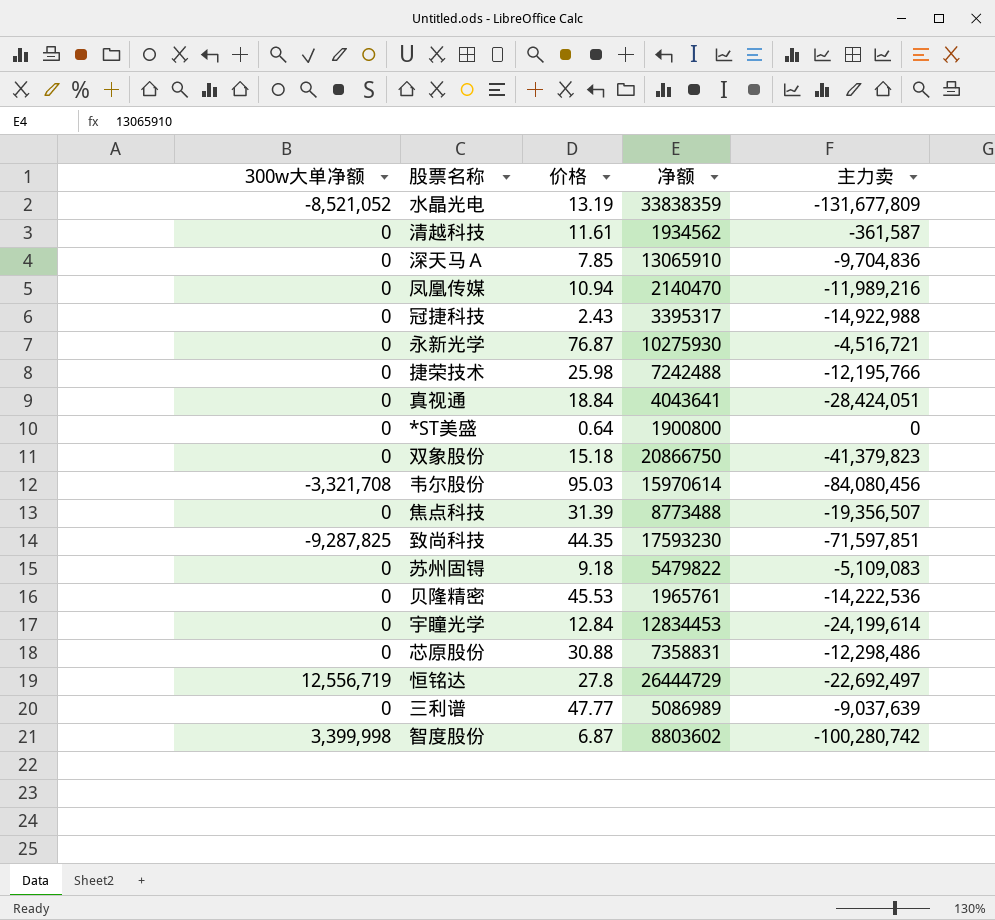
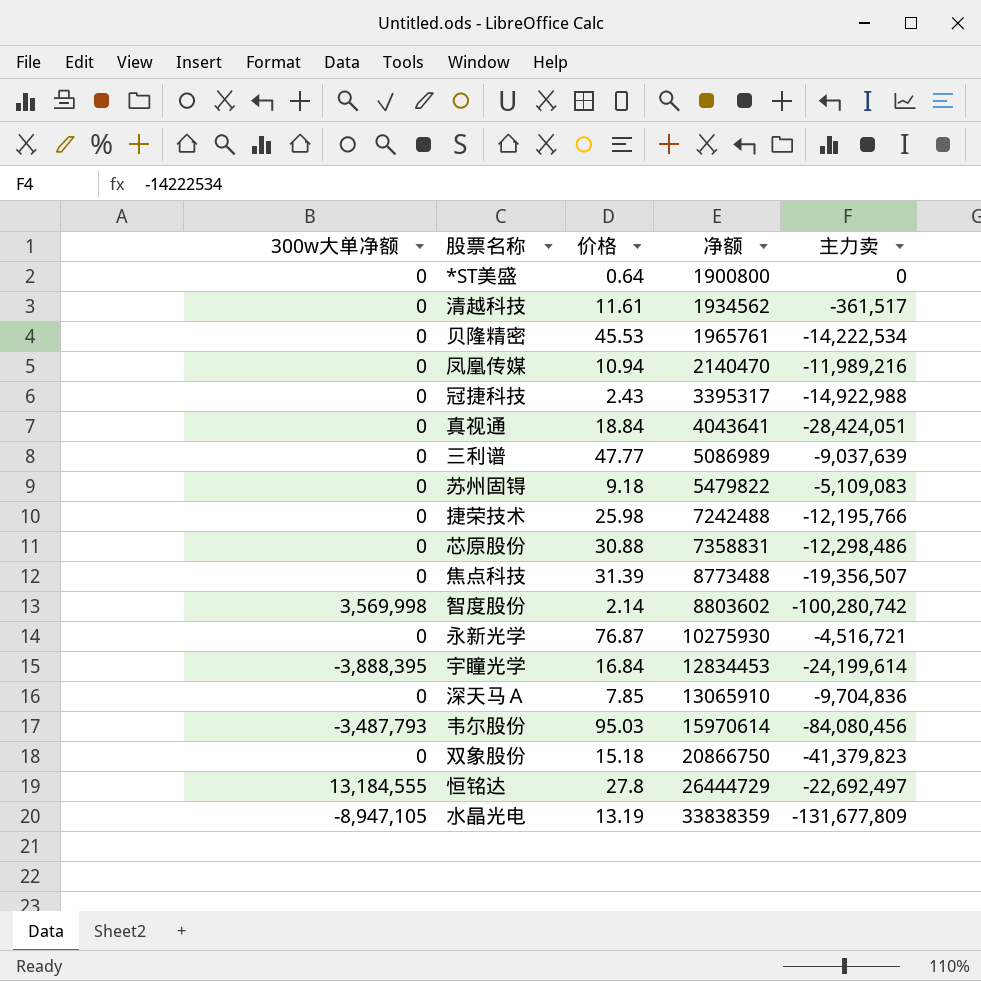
row order: none -> 净额 ascending
row 致尚科技: -9,287,825 | 44.35 | 17593230 | -71,597,851 -> none
清越科技 | 主力卖: -361,587 -> -361,517
贝隆精密 | 主力卖: -14,222,536 -> -14,222,534
智度股份 | 300w大单净额: 3,399,998 -> 3,569,998
智度股份 | 价格: 6.87 -> 2.14
宇瞳光学 | 300w大单净额: 0 -> -3,888,395
宇瞳光学 | 价格: 12.84 -> 16.84
韦尔股份 | 300w大单净额: -3,321,708 -> -3,487,793
恒铭达 | 300w大单净额: 12,556,719 -> 13,184,555
水晶光电 | 300w大单净额: -8,521,052 -> -8,947,105

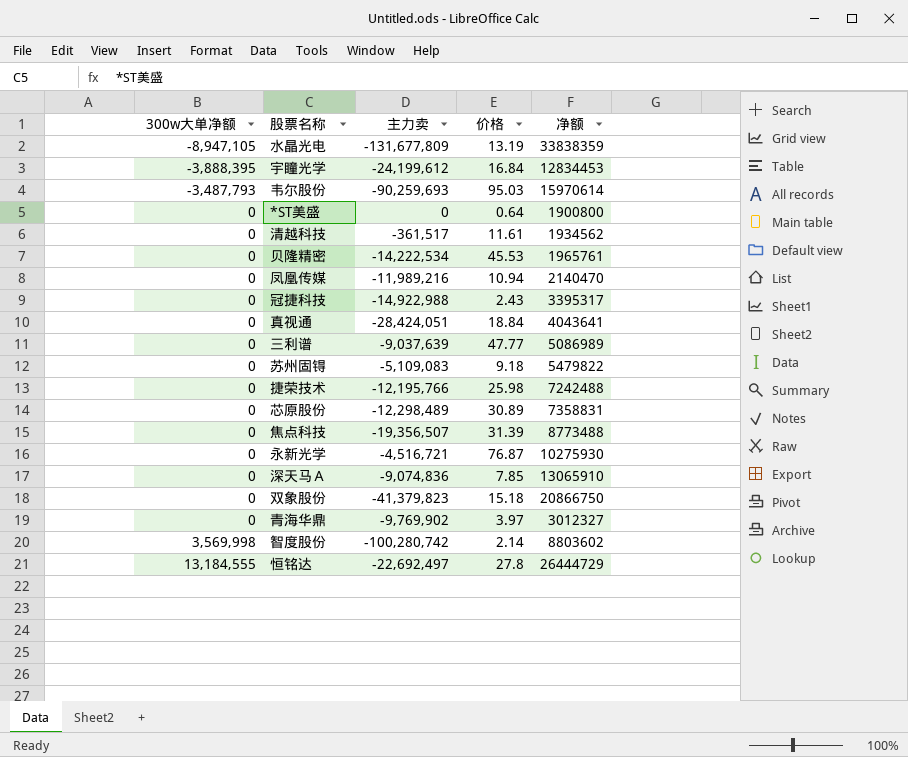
row order: 净额 ascending -> 300w大单净额 ascending
column 主力卖 | position: 5 -> 3
宇瞳光学 | 主力卖: -24,199,614 -> -24,199,612
韦尔股份 | 主力卖: -84,080,456 -> -90,259,693
芯原股份 | 主力卖: -12,298,486 -> -12,298,489
芯原股份 | 价格: 30.88 -> 30.89
深天马Ａ | 主力卖: -9,704,836 -> -9,074,836
row 青海华鼎: none -> 0 | -9,769,902 | 3.97 | 3012327

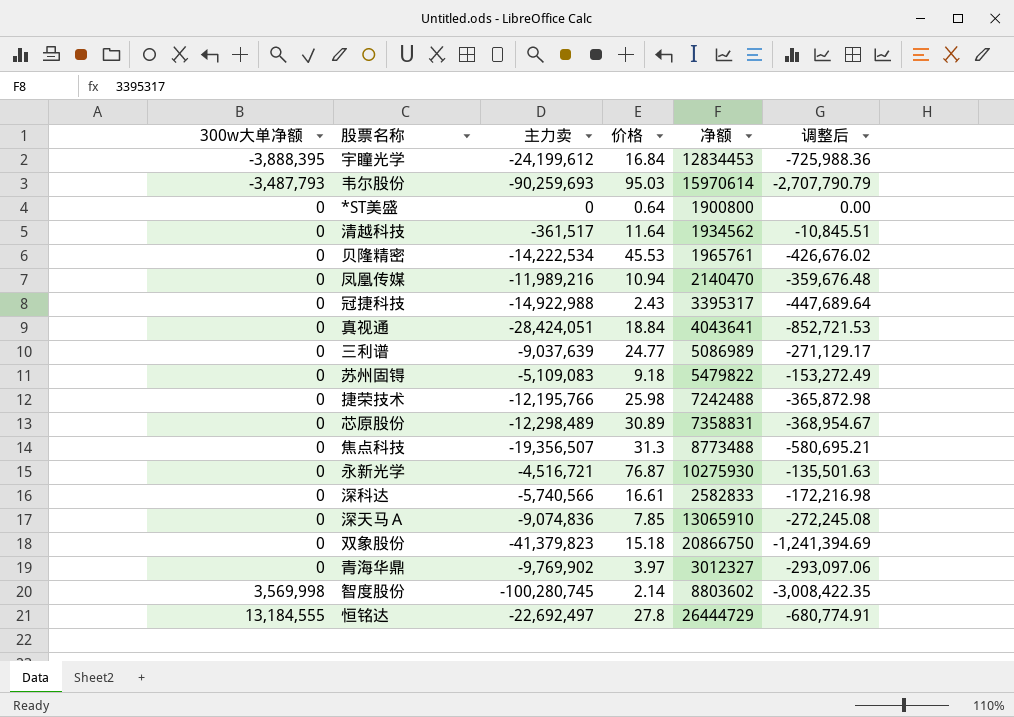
column 调整后 | formula: none -> [主力卖] * 0.03
row 水晶光电: -8,947,105 | -131,677,809 | 13.19 | 33838359 -> none
清越科技 | 价格: 11.61 -> 11.64
三利谱 | 价格: 47.77 -> 24.77
焦点科技 | 价格: 31.39 -> 31.3
row 深科达: none -> 0 | -5,740,566 | 16.61 | 2582833 | -172,216.98
智度股份 | 主力卖: -100,280,742 -> -100,280,745

